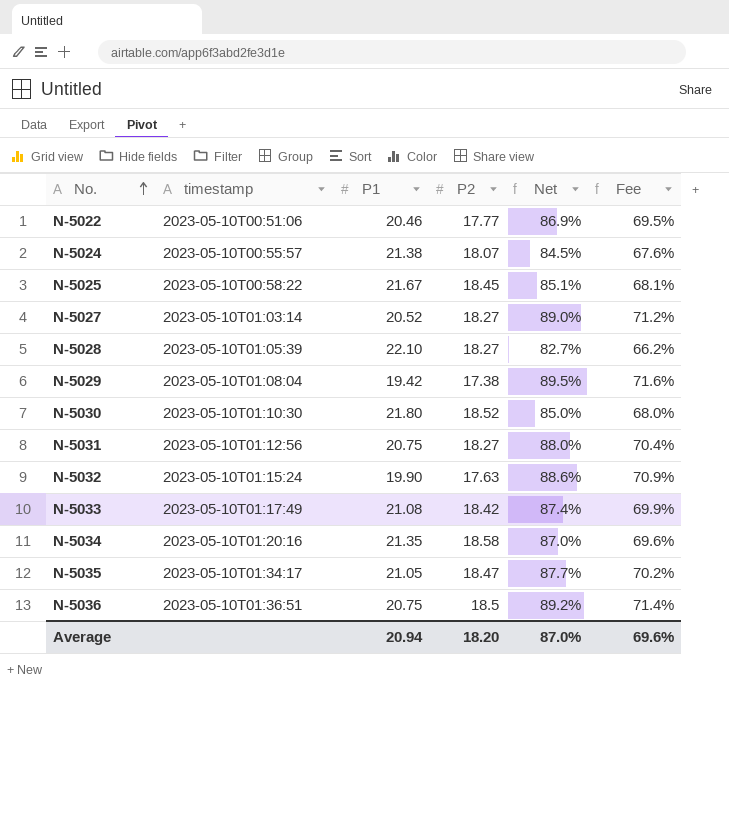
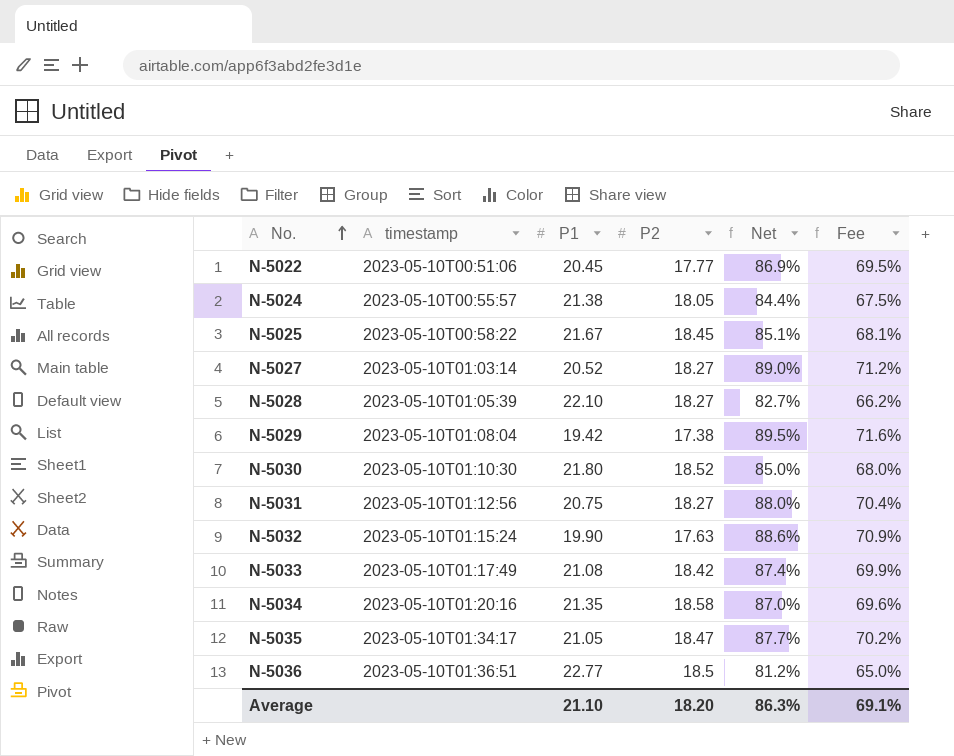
N-5022 | P1: 20.46 -> 20.45
N-5024 | P2: 18.07 -> 18.05
N-5024 | Net: 84.5% -> 84.4%
N-5024 | Fee: 67.6% -> 67.5%
N-5036 | P1: 20.75 -> 22.77
N-5036 | Net: 89.2% -> 81.2%
N-5036 | Fee: 71.4% -> 65.0%
Average | P1: 20.94 -> 21.10
Average | Net: 87.0% -> 86.3%
Average | Fee: 69.6% -> 69.1%

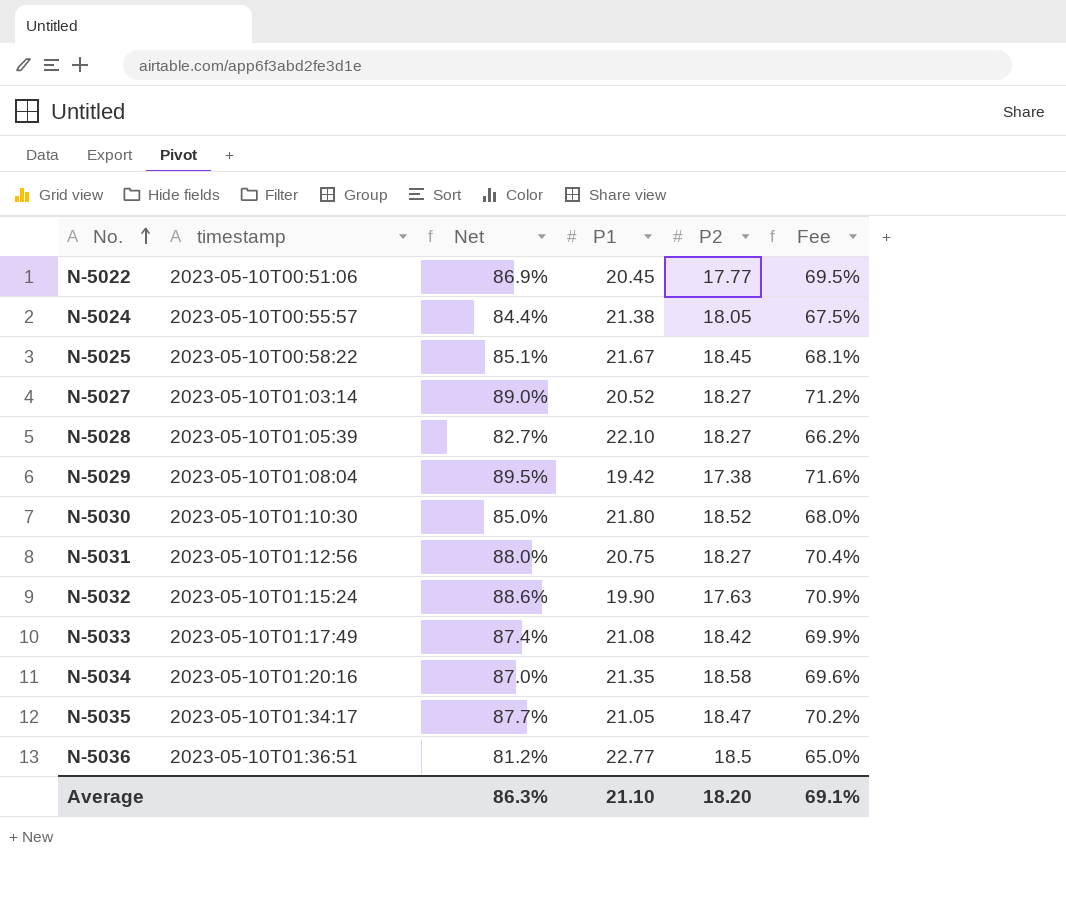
column Net | position: 5 -> 3

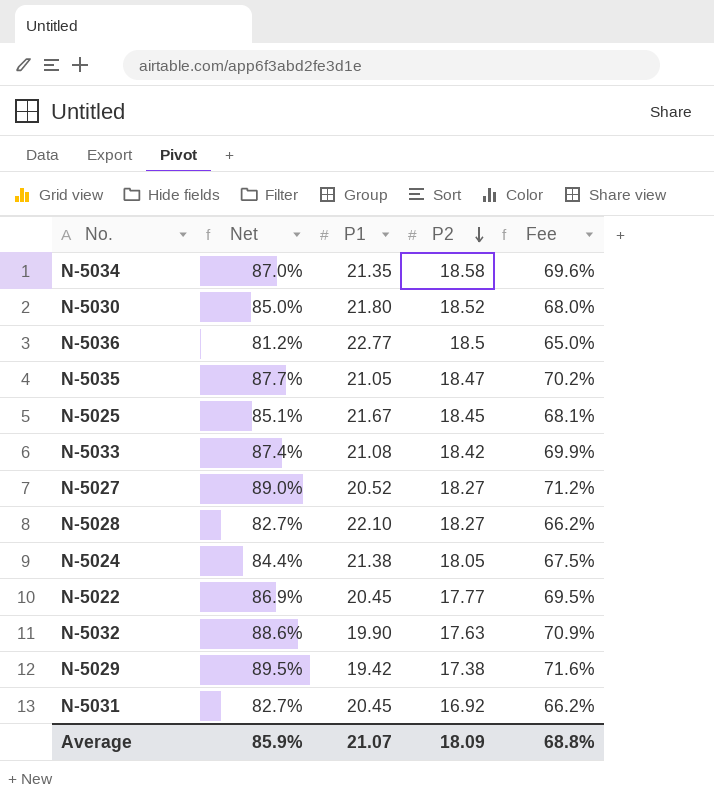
row order: No. ascending -> P2 descending
column timestamp | position: 2 -> none
N-5031 | Net: 88.0% -> 82.7%
N-5031 | P1: 20.75 -> 20.45
N-5031 | P2: 18.27 -> 16.92
N-5031 | Fee: 70.4% -> 66.2%
Average | Net: 86.3% -> 85.9%
Average | P1: 21.10 -> 21.07
Average | P2: 18.20 -> 18.09
Average | Fee: 69.1% -> 68.8%

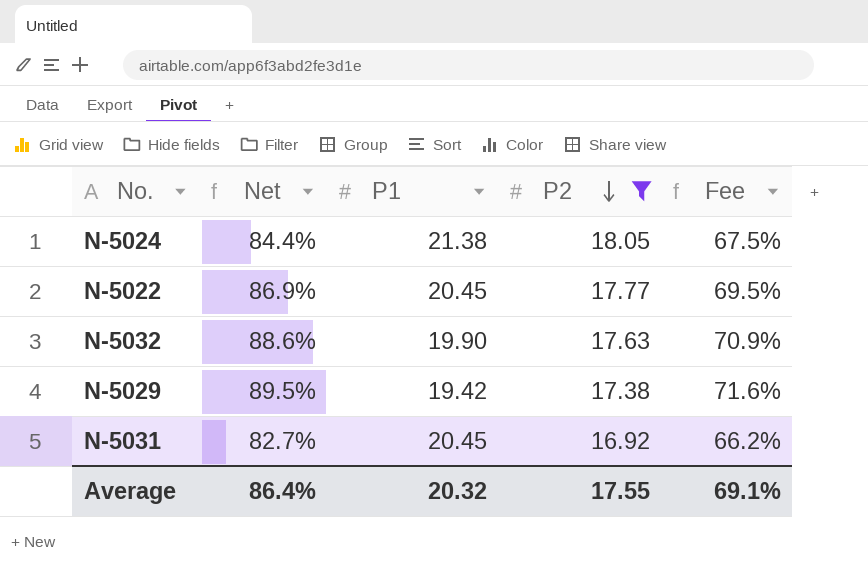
filter: none -> P2 <= 18.05
Average | Net: 85.9% -> 86.4%
Average | P1: 21.07 -> 20.32
Average | P2: 18.09 -> 17.55
Average | Fee: 68.8% -> 69.1%

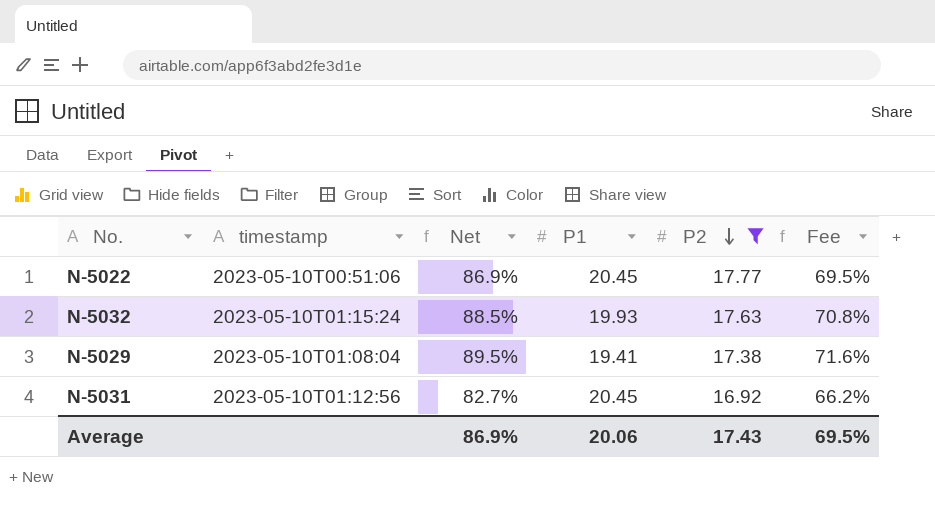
column timestamp | position: none -> 2
row N-5024: 84.4% | 21.38 | 18.05 | 67.5% -> none
N-5032 | Net: 88.6% -> 88.5%
N-5032 | P1: 19.90 -> 19.93
N-5032 | Fee: 70.9% -> 70.8%
N-5029 | P1: 19.42 -> 19.41
Average | Net: 86.4% -> 86.9%
Average | P1: 20.32 -> 20.06
Average | P2: 17.55 -> 17.43
Average | Fee: 69.1% -> 69.5%

